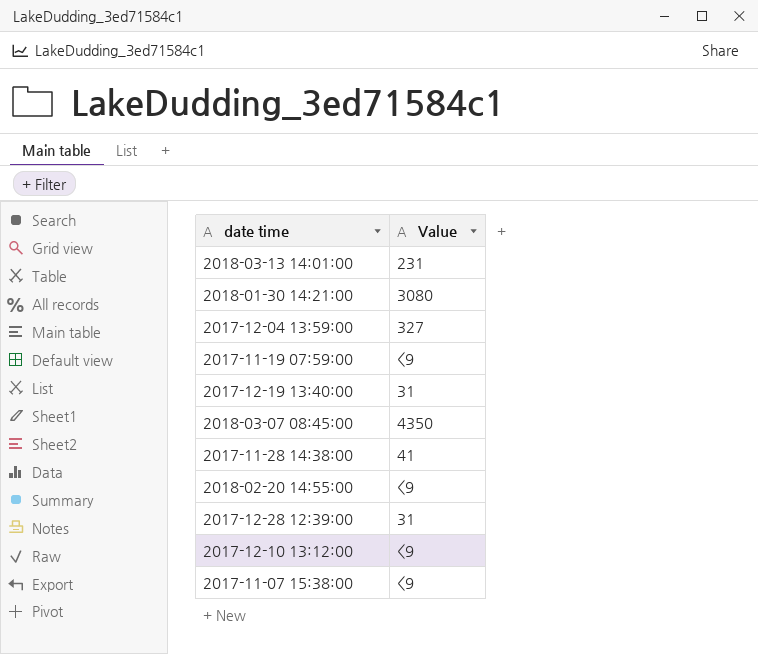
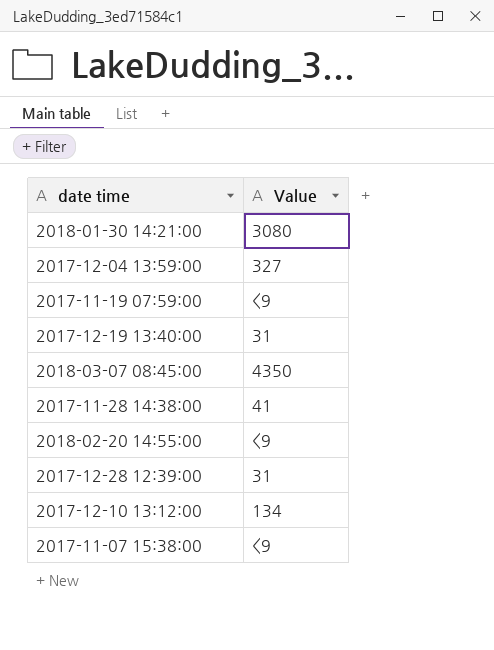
row 2018-03-13 14:01:00: 231 -> none
2017-12-10 13:12:00 | Value: <9 -> 134

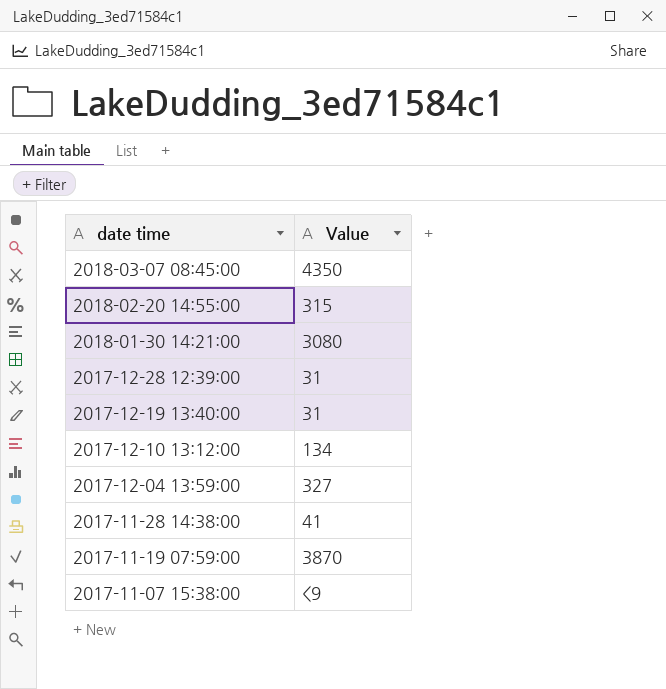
row order: none -> date time descending
2018-02-20 14:55:00 | Value: <9 -> 315
2017-11-19 07:59:00 | Value: <9 -> 3870

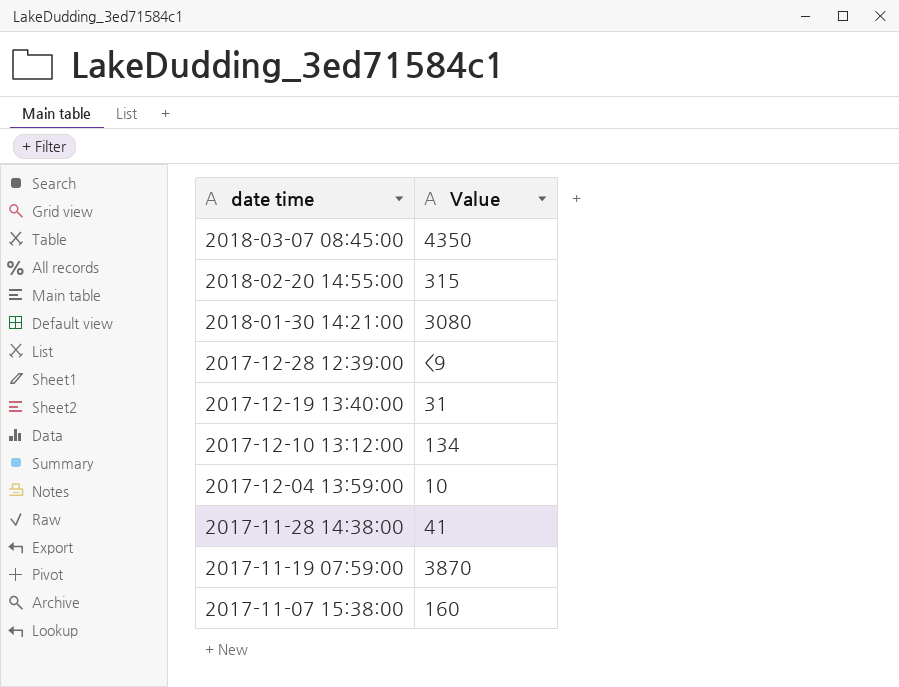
2017-12-28 12:39:00 | Value: 31 -> <9
2017-12-04 13:59:00 | Value: 327 -> 10
2017-11-07 15:38:00 | Value: <9 -> 160

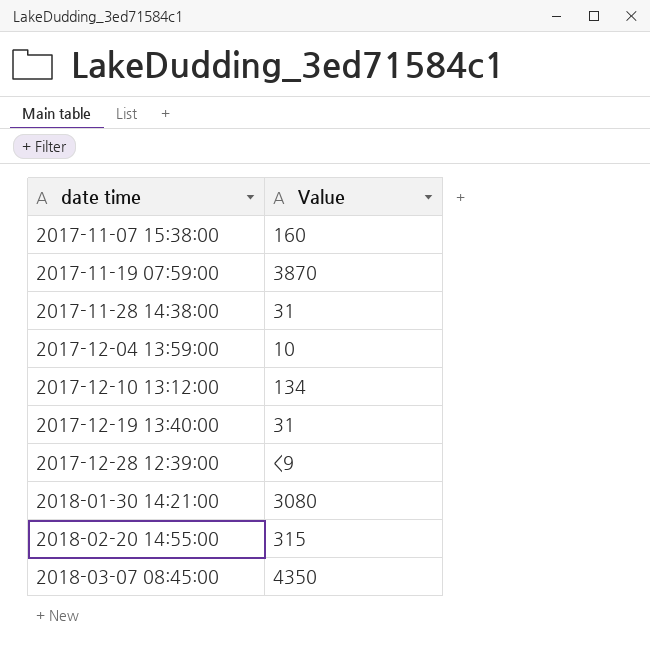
row order: date time descending -> date time ascending
2017-11-28 14:38:00 | Value: 41 -> 31

